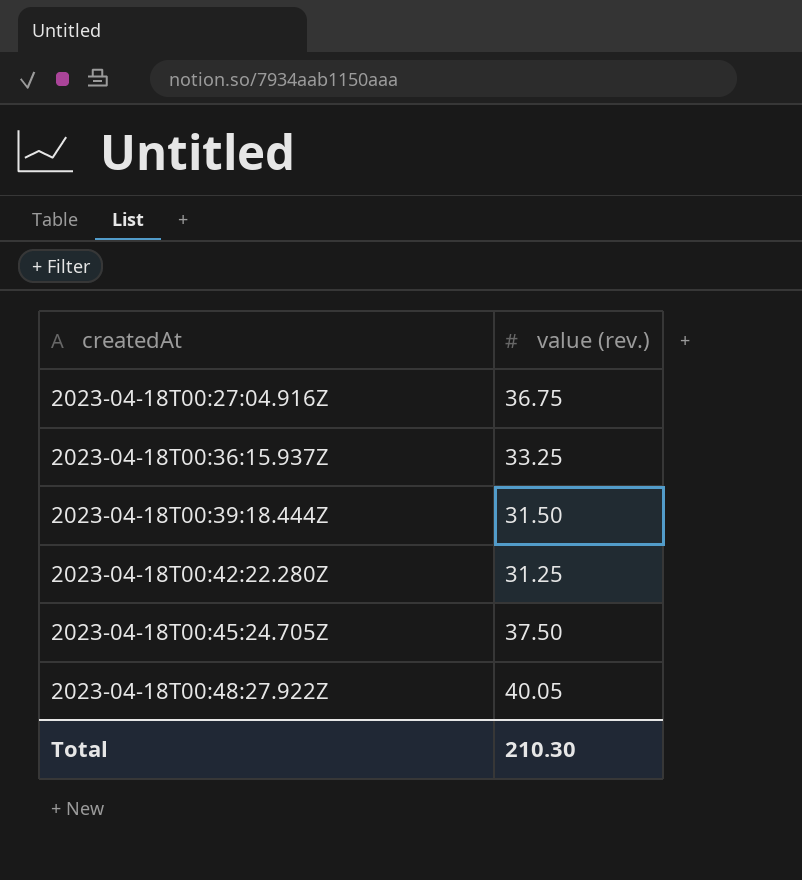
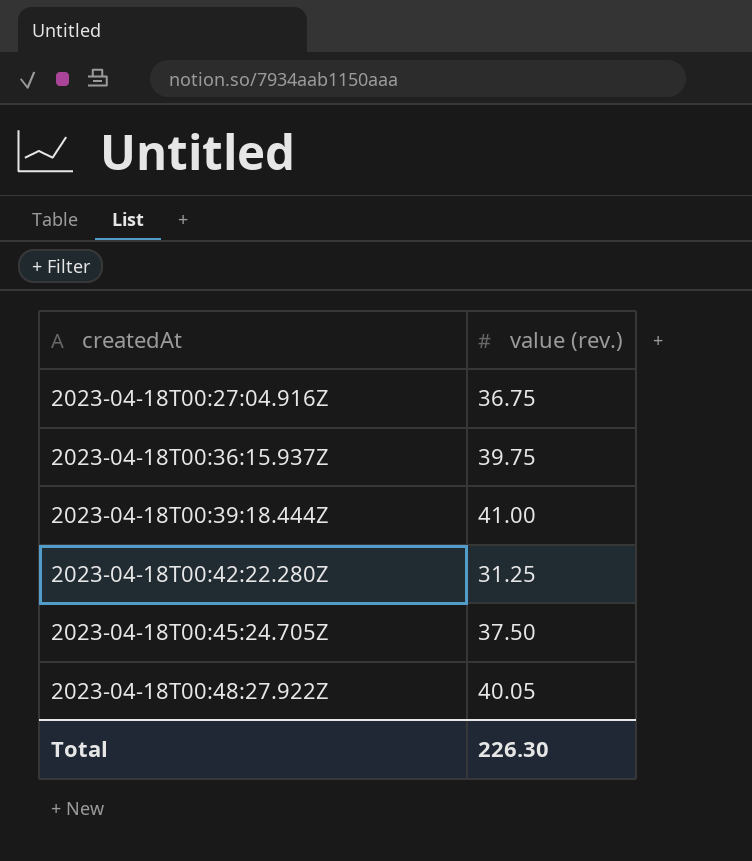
2023-04-18T00:36:15.937Z | value (rev.): 33.25 -> 39.75
2023-04-18T00:39:18.444Z | value (rev.): 31.50 -> 41.00
Total | value (rev.): 210.30 -> 226.30

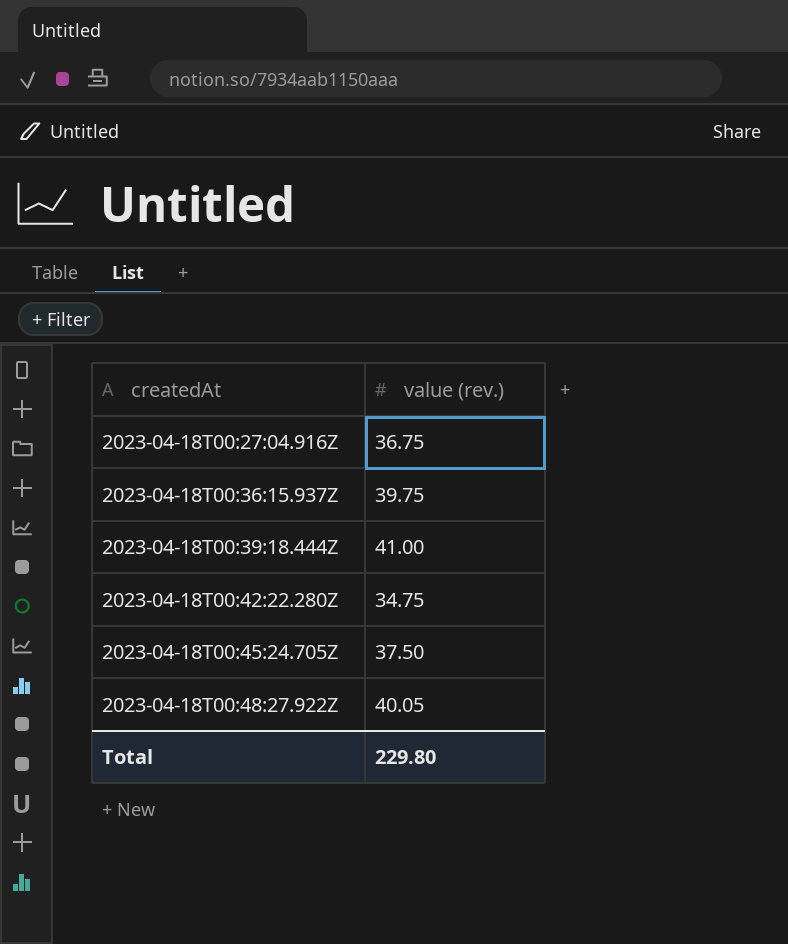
2023-04-18T00:42:22.280Z | value (rev.): 31.25 -> 34.75
Total | value (rev.): 226.30 -> 229.80

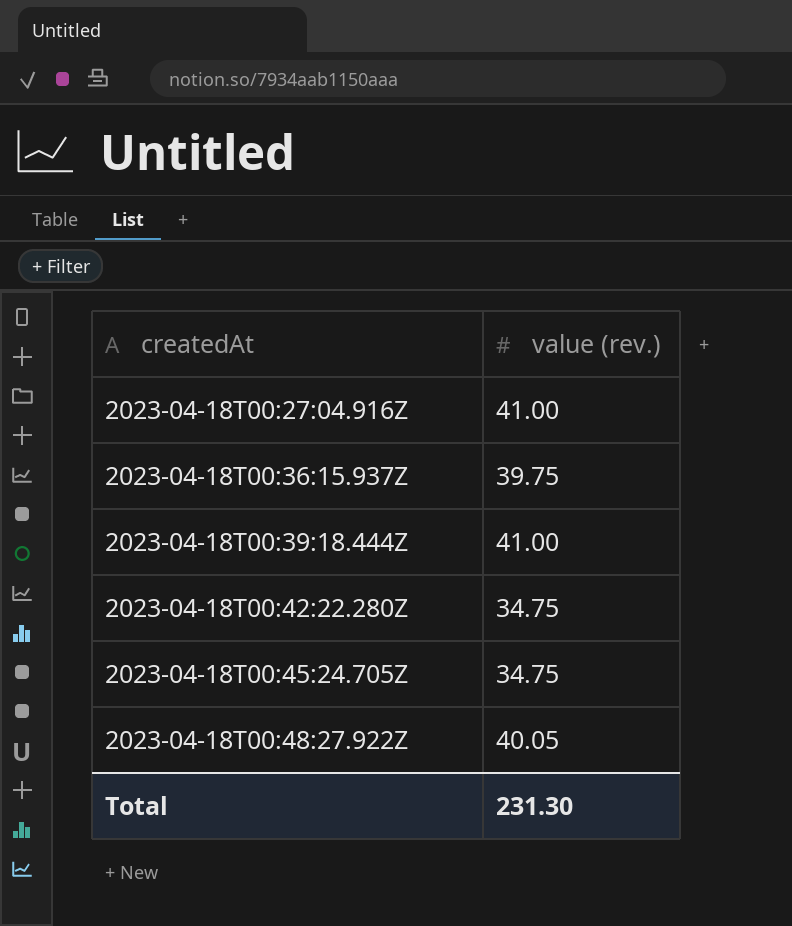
2023-04-18T00:27:04.916Z | value (rev.): 36.75 -> 41.00
2023-04-18T00:45:24.705Z | value (rev.): 37.50 -> 34.75
Total | value (rev.): 229.80 -> 231.30

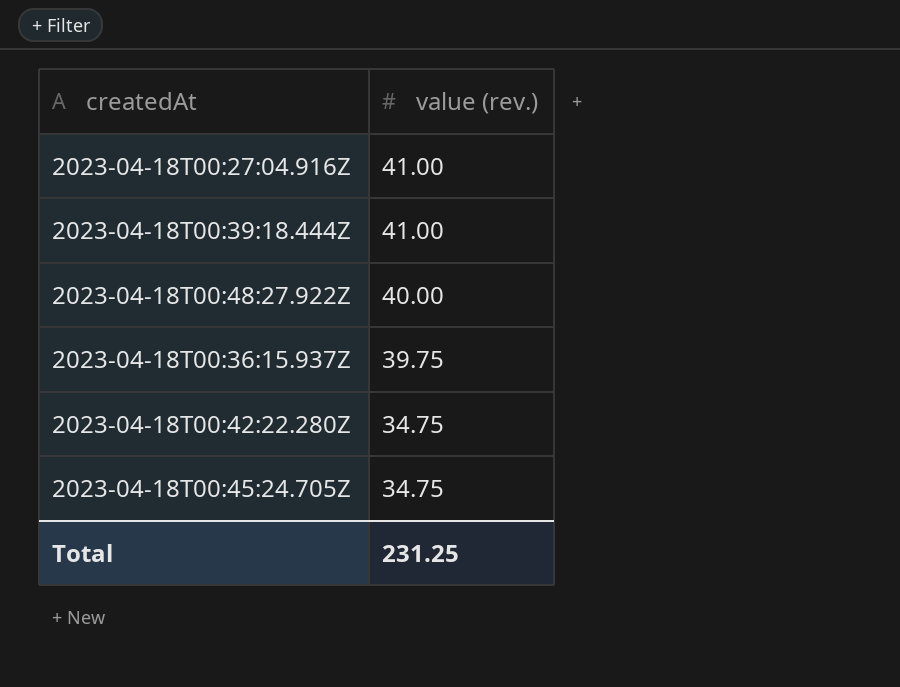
row order: createdAt ascending -> value (rev.) descending
2023-04-18T00:48:27.922Z | value (rev.): 40.05 -> 40.00
Total | value (rev.): 231.30 -> 231.25

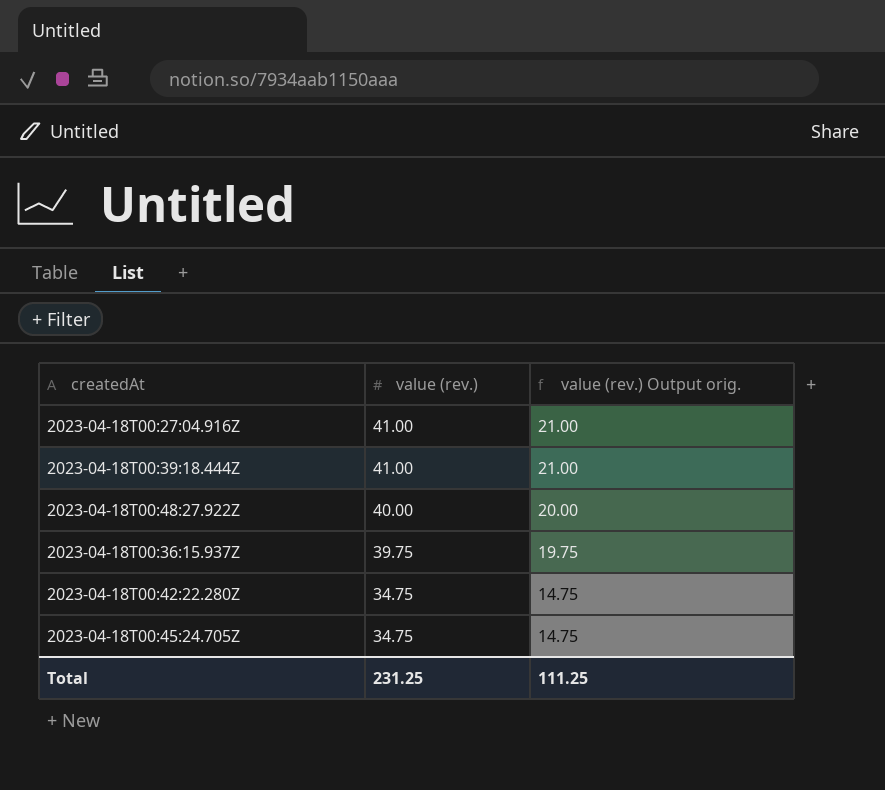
column value (rev.) Output orig. | formula: none -> [value (rev.)] - 20

